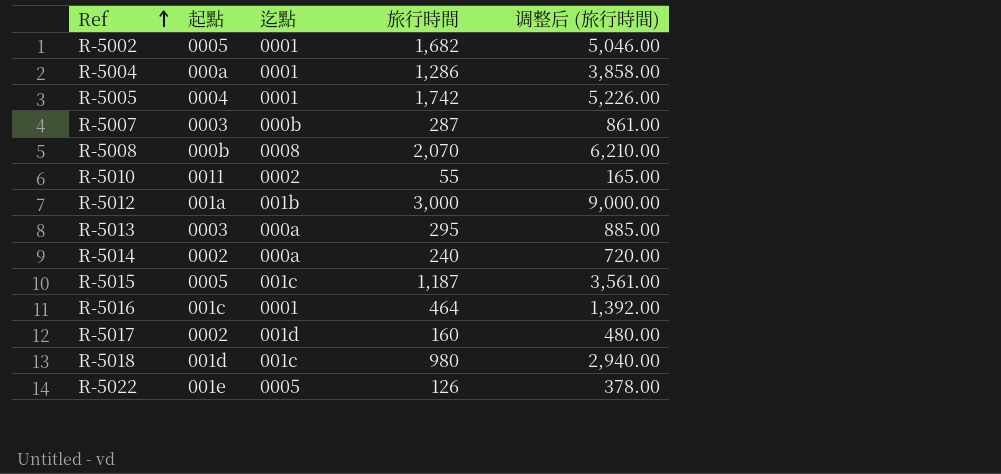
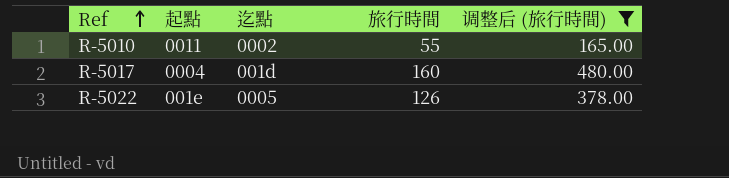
filter: none -> 调整后 (旅行時間) <= 480.00
R-5017 | 起點: 0002 -> 0004

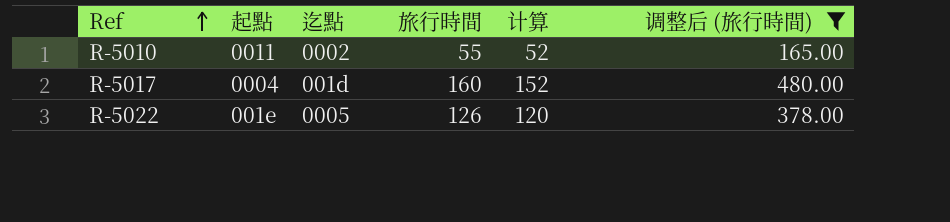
column 计算 | formula: none -> [旅行時間] * 0.95

